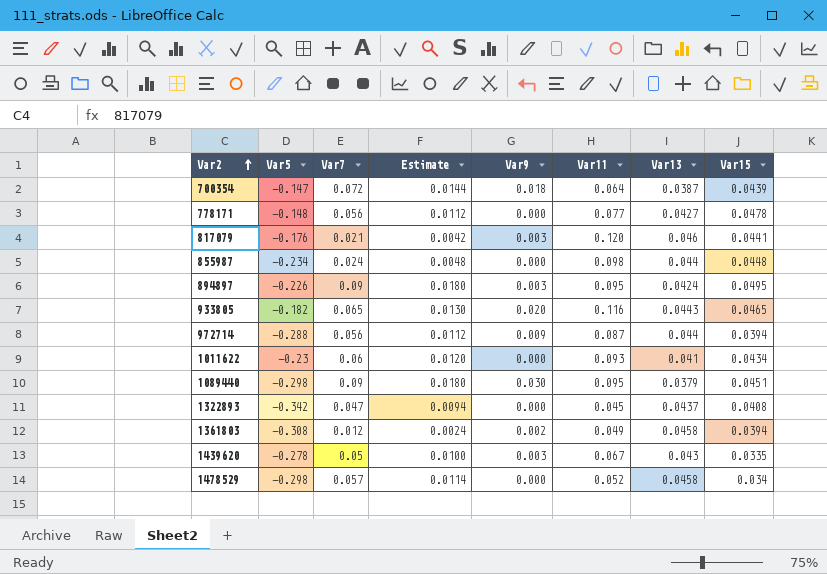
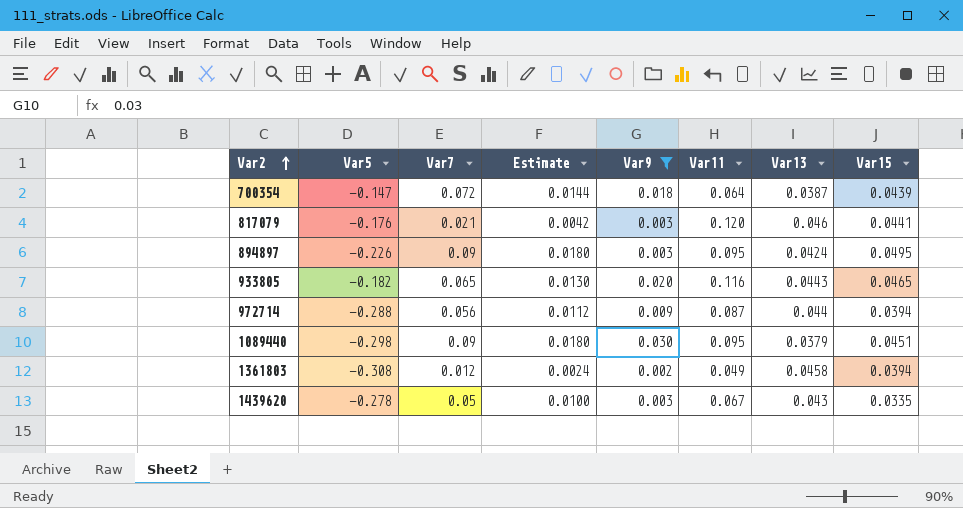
filter: none -> Var9 != 0.000

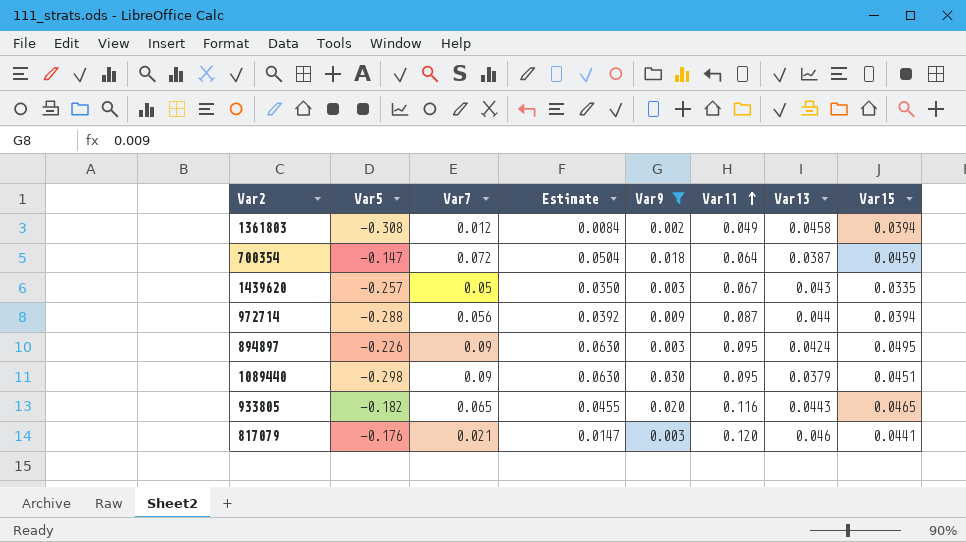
row order: Var2 ascending -> Var11 ascending
column Estimate | formula: [Var7] * 0.2 -> [Var7] * 0.7
700354 | Var15: 0.0439 -> 0.0459
1439620 | Var5: -0.278 -> -0.257

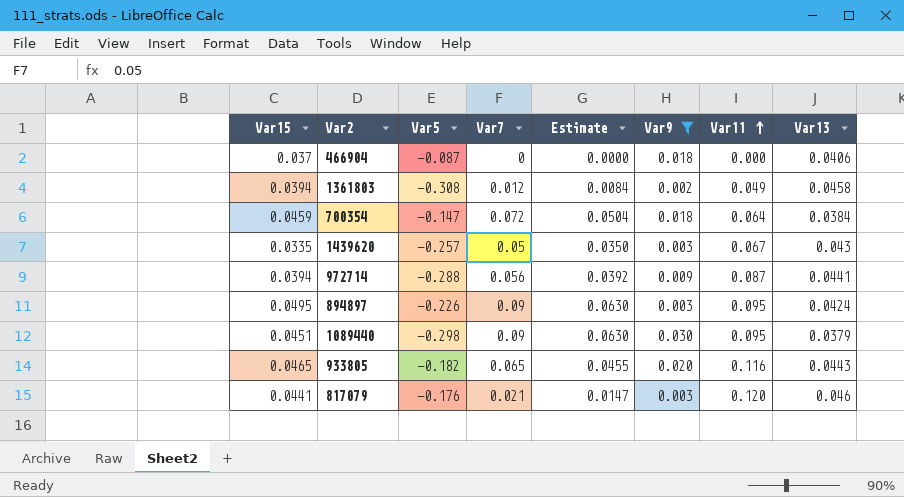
column Var15 | position: 8 -> 1
row 466904: none -> 0.037 | -0.087 | 0 | 0.0000 | 0.018 | 0.000 | 0.0406
700354 | Var13: 0.0387 -> 0.0384
972714 | Var13: 0.044 -> 0.0441

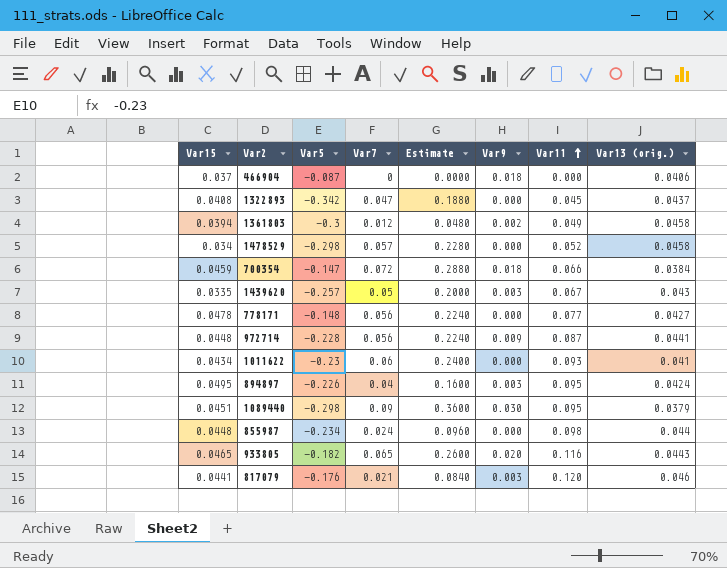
filter: Var9 != 0.000 -> none
column Estimate | formula: [Var7] * 0.7 -> [Var7] * 4
column name: Var13 -> Var13 (orig.)
1361803 | Var5: -0.308 -> -0.3
700354 | Var11: 0.064 -> 0.066
972714 | Var15: 0.0394 -> 0.0448
972714 | Var5: -0.288 -> -0.228
894897 | Var7: 0.09 -> 0.04

